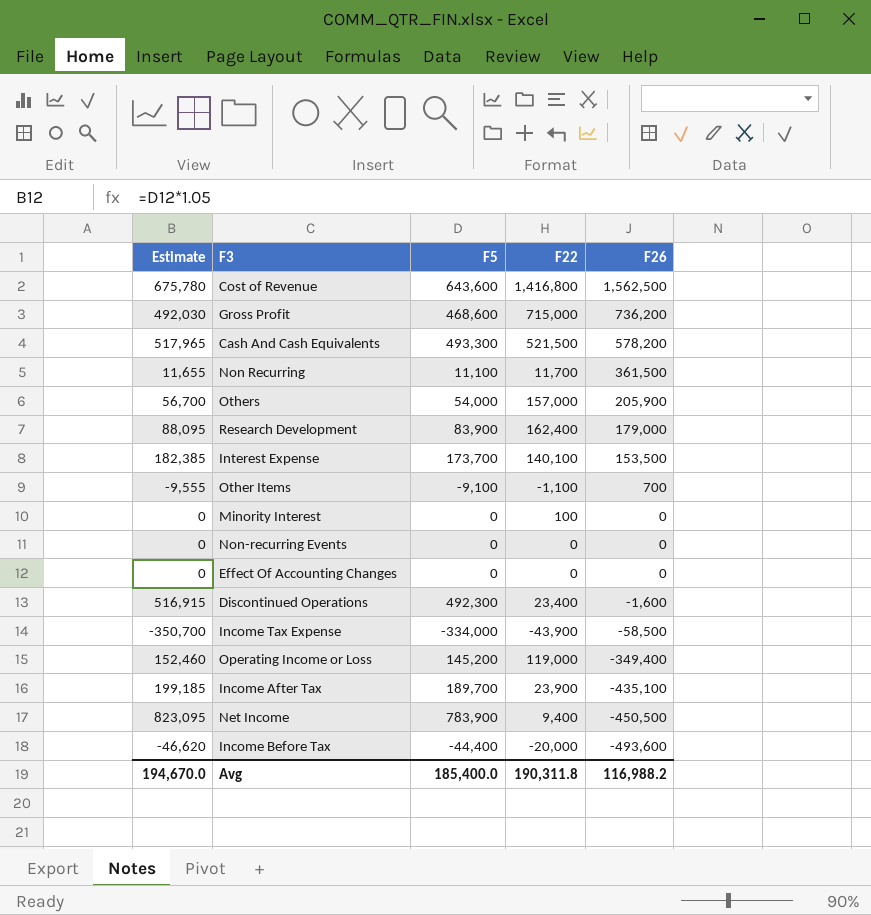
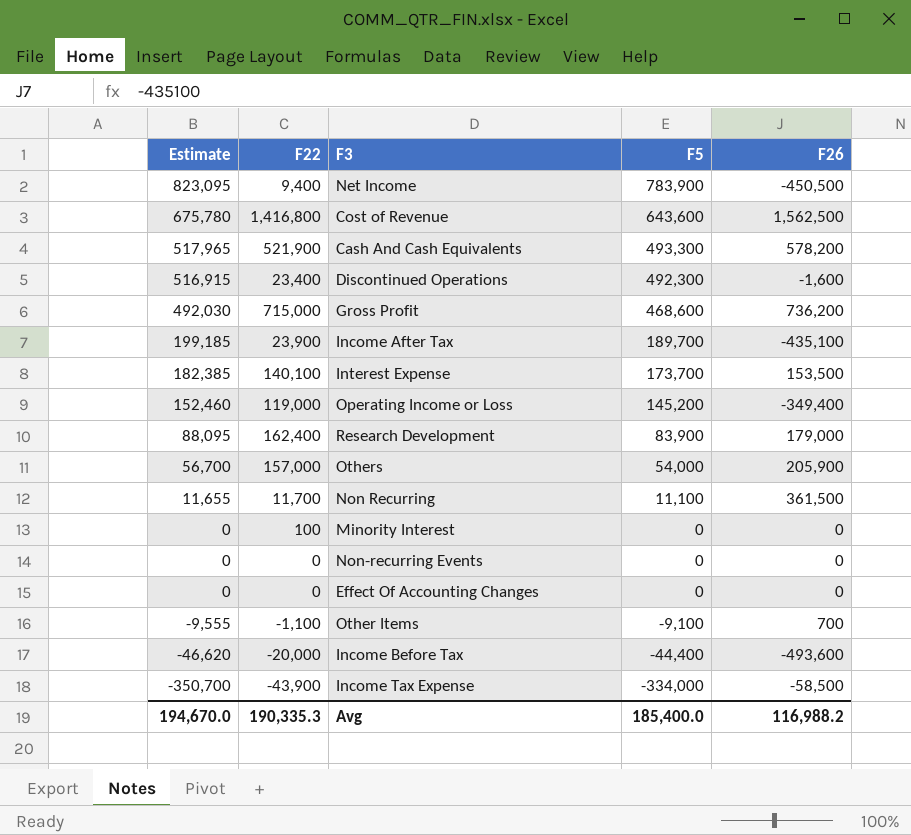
row order: F26 descending -> Estimate descending
column F22 | position: 4 -> 2
Cash And Cash Equivalents | F22: 521,500 -> 521,900
Avg | F22: 190,311.8 -> 190,335.3

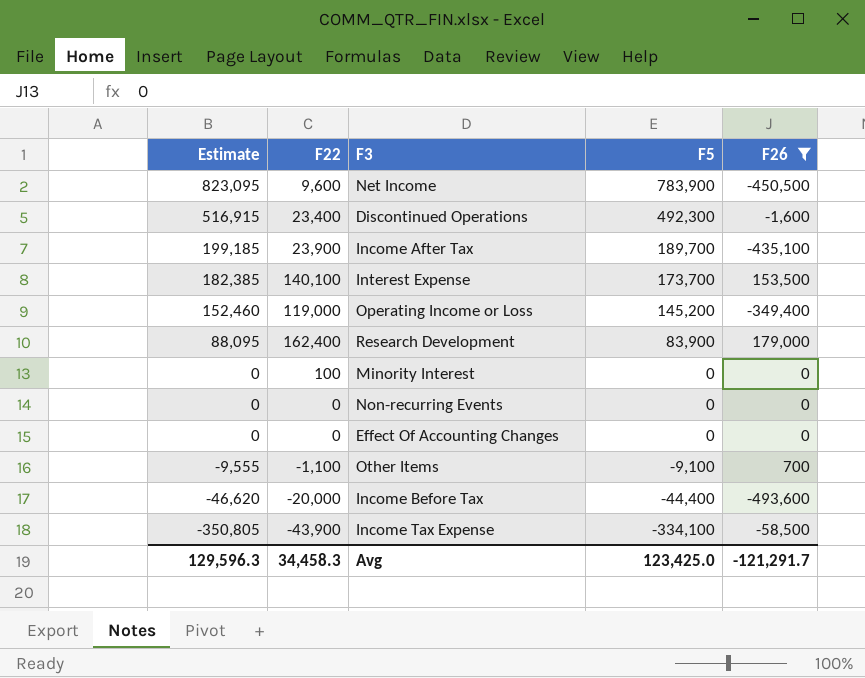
filter: none -> F26 <= 179,000
Net Income | F22: 9,400 -> 9,600
Income Tax Expense | Estimate: -350,700 -> -350,805
Income Tax Expense | F5: -334,000 -> -334,100
Avg | Estimate: 194,670.0 -> 129,596.3
Avg | F22: 190,335.3 -> 34,458.3
Avg | F5: 185,400.0 -> 123,425.0
Avg | F26: 116,988.2 -> -121,291.7

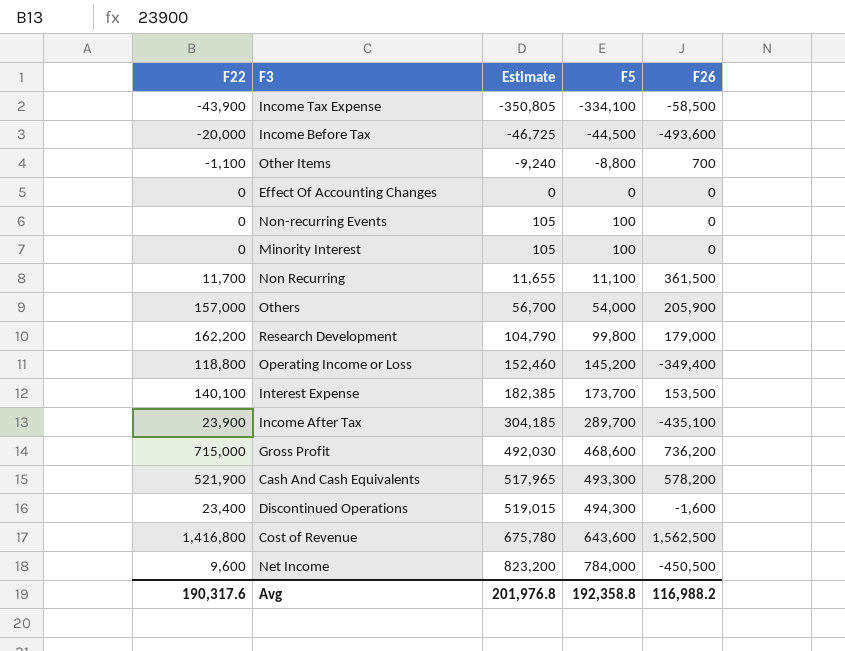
filter: F26 <= 179,000 -> none
row order: Estimate descending -> Estimate ascending
column Estimate | position: 1 -> 3
Income Before Tax | Estimate: -46,620 -> -46,725
Income Before Tax | F5: -44,400 -> -44,500
Other Items | Estimate: -9,555 -> -9,240
Other Items | F5: -9,100 -> -8,800
Non-recurring Events | Estimate: 0 -> 105
Non-recurring Events | F5: 0 -> 100
Minority Interest | F22: 100 -> 0
Minority Interest | Estimate: 0 -> 105
Minority Interest | F5: 0 -> 100
Research Development | F22: 162,400 -> 162,200
Research Development | Estimate: 88,095 -> 104,790
Research Development | F5: 83,900 -> 99,800
Operating Income or Loss | F22: 119,000 -> 118,800
Income After Tax | Estimate: 199,185 -> 304,185
Income After Tax | F5: 189,700 -> 289,700
Discontinued Operations | Estimate: 516,915 -> 519,015
Discontinued Operations | F5: 492,300 -> 494,300
Net Income | Estimate: 823,095 -> 823,200
Net Income | F5: 783,900 -> 784,000
Avg | F22: 34,458.3 -> 190,317.6
Avg | Estimate: 129,596.3 -> 201,976.8
Avg | F5: 123,425.0 -> 192,358.8
Avg | F26: -121,291.7 -> 116,988.2

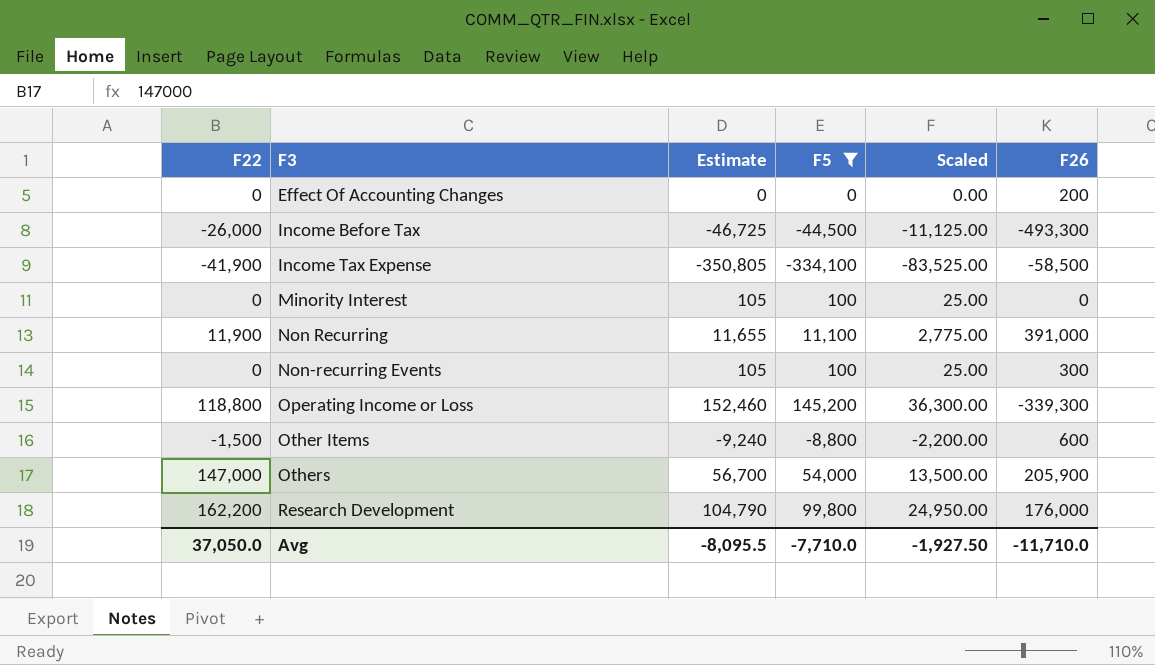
filter: none -> F5 <= 145,200
row order: Estimate ascending -> F3 ascending
column Scaled | formula: none -> [F5] * 0.25
Effect Of Accounting Changes | F26: 0 -> 200
Income Before Tax | F22: -20,000 -> -26,000
Income Before Tax | F26: -493,600 -> -493,300
Income Tax Expense | F22: -43,900 -> -41,900
Non Recurring | F22: 11,700 -> 11,900
Non Recurring | F26: 361,500 -> 391,000
Non-recurring Events | F26: 0 -> 300
Operating Income or Loss | F26: -349,400 -> -339,300
Other Items | F22: -1,100 -> -1,500
Other Items | F26: 700 -> 600
Others | F22: 157,000 -> 147,000
Research Development | F26: 179,000 -> 176,000
Avg | F22: 190,317.6 -> 37,050.0
Avg | Estimate: 201,976.8 -> -8,095.5
Avg | F5: 192,358.8 -> -7,710.0
Avg | F26: 116,988.2 -> -11,710.0

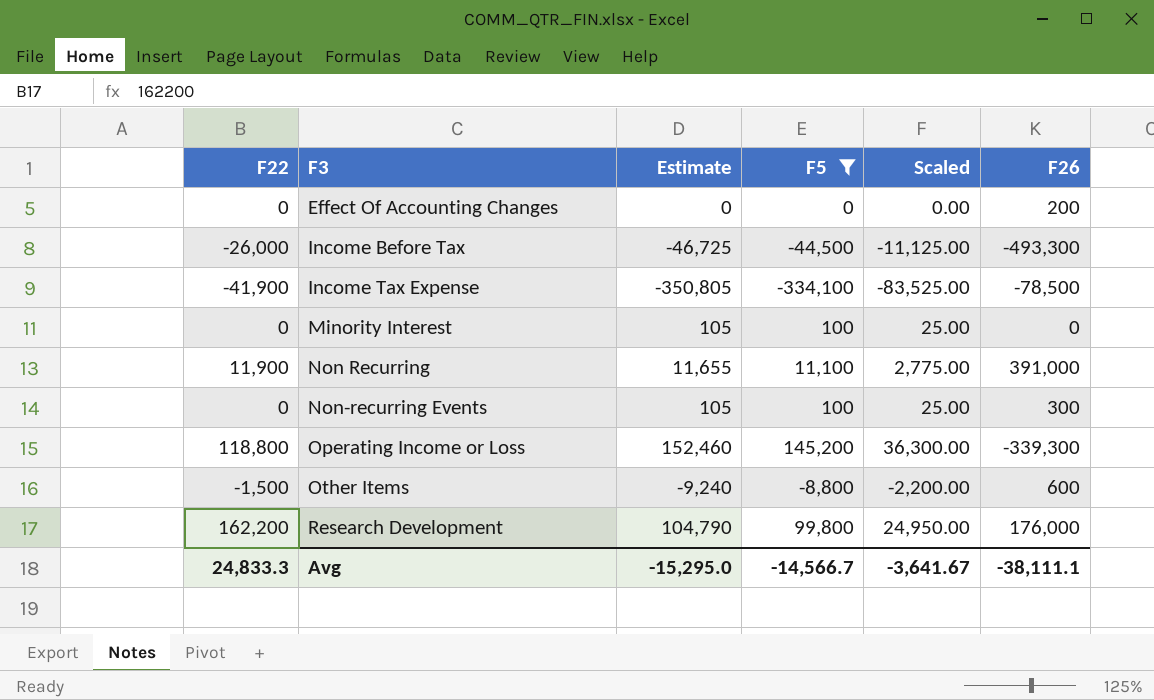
row Others: 147,000 | 56,700 | 54,000 | 13,500.00 | 205,900 -> none
Income Tax Expense | F26: -58,500 -> -78,500
Avg | F22: 37,050.0 -> 24,833.3
Avg | Estimate: -8,095.5 -> -15,295.0
Avg | F5: -7,710.0 -> -14,566.7
Avg | Scaled: -1,927.50 -> -3,641.67
Avg | F26: -11,710.0 -> -38,111.1

